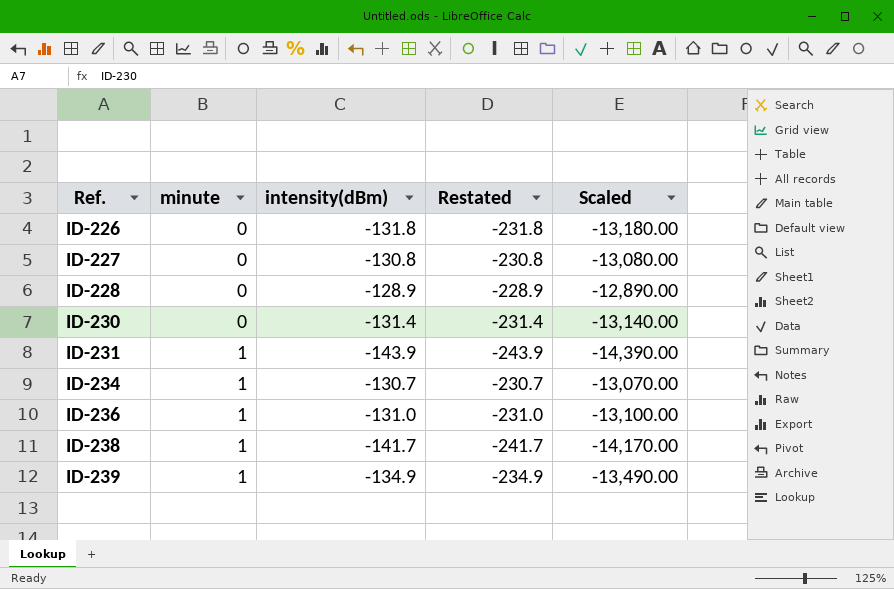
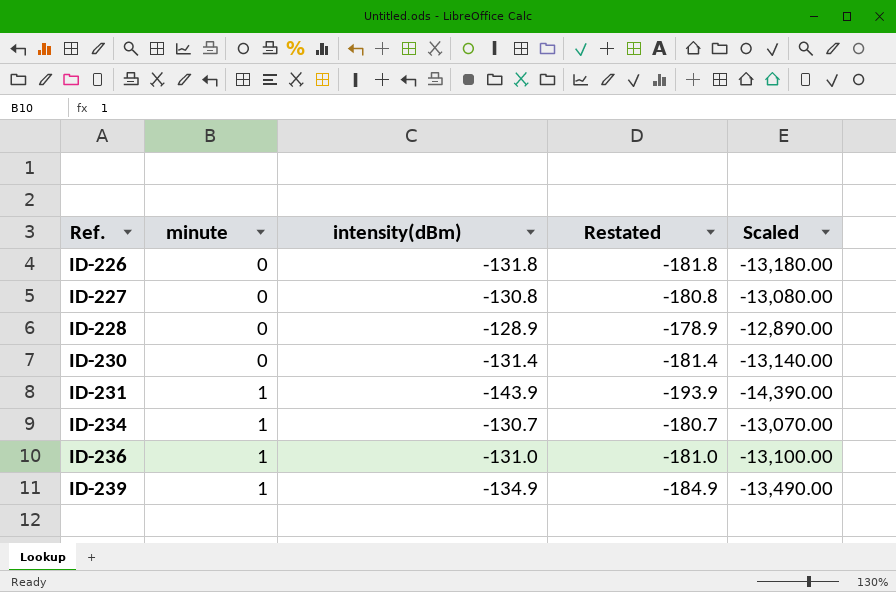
column Restated | formula: [intensity(dBm)] - 100 -> [intensity(dBm)] - 50
row ID-238: 1 | -141.7 | -241.7 | -14,170.00 -> none

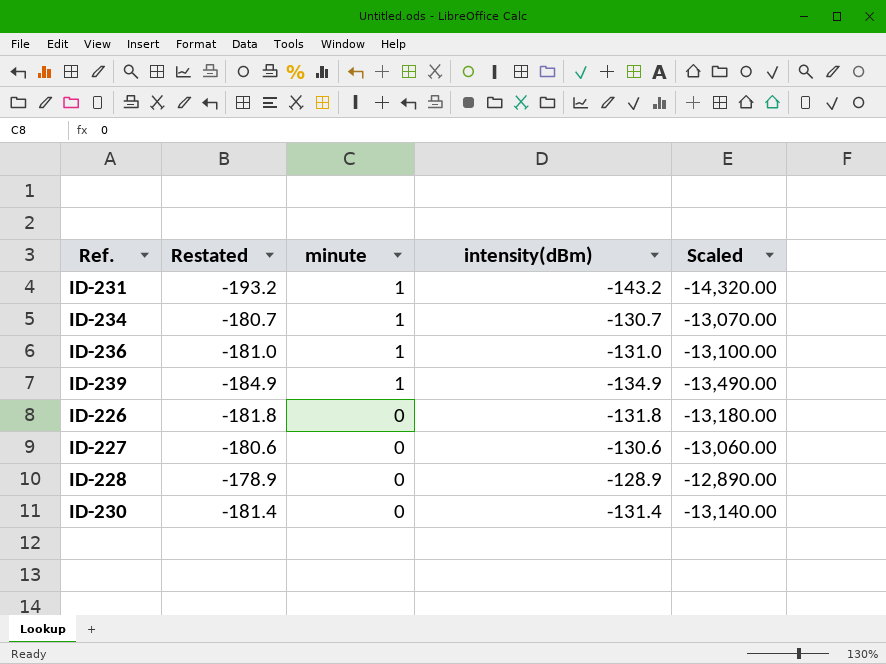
row order: Ref. ascending -> minute descending
column Restated | position: 4 -> 2
ID-231 | Restated: -193.9 -> -193.2
ID-231 | intensity(dBm): -143.9 -> -143.2
ID-231 | Scaled: -14,390.00 -> -14,320.00
ID-227 | Restated: -180.8 -> -180.6
ID-227 | intensity(dBm): -130.8 -> -130.6
ID-227 | Scaled: -13,080.00 -> -13,060.00

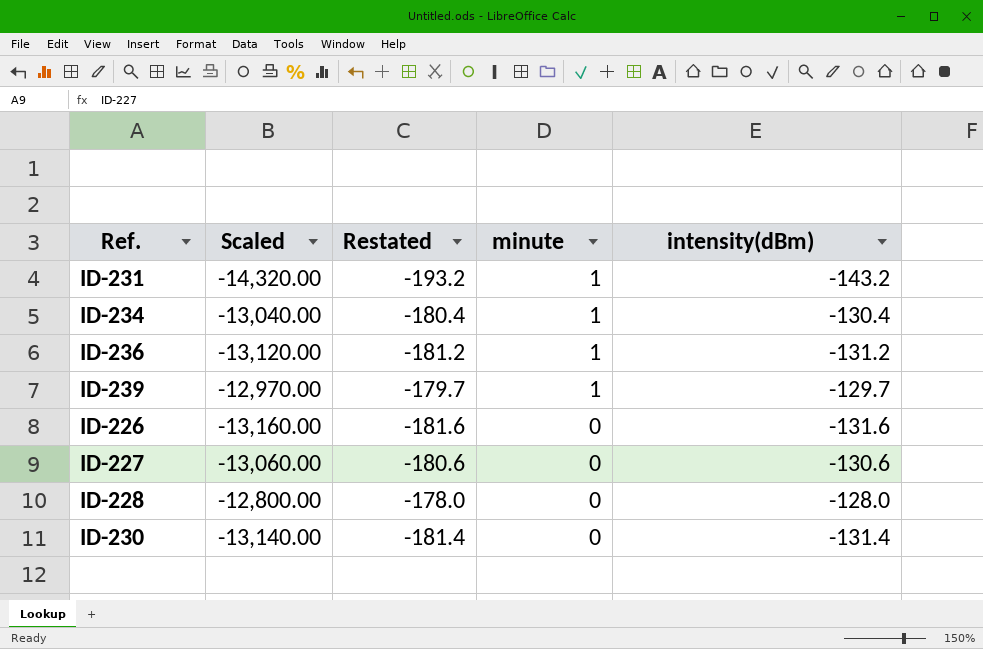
column Scaled | position: 5 -> 2
ID-234 | Scaled: -13,070.00 -> -13,040.00
ID-234 | Restated: -180.7 -> -180.4
ID-234 | intensity(dBm): -130.7 -> -130.4
ID-236 | Scaled: -13,100.00 -> -13,120.00
ID-236 | Restated: -181.0 -> -181.2
ID-236 | intensity(dBm): -131.0 -> -131.2
ID-239 | Scaled: -13,490.00 -> -12,970.00
ID-239 | Restated: -184.9 -> -179.7
ID-239 | intensity(dBm): -134.9 -> -129.7
ID-226 | Scaled: -13,180.00 -> -13,160.00
ID-226 | Restated: -181.8 -> -181.6
ID-226 | intensity(dBm): -131.8 -> -131.6
ID-228 | Scaled: -12,890.00 -> -12,800.00
ID-228 | Restated: -178.9 -> -178.0
ID-228 | intensity(dBm): -128.9 -> -128.0

